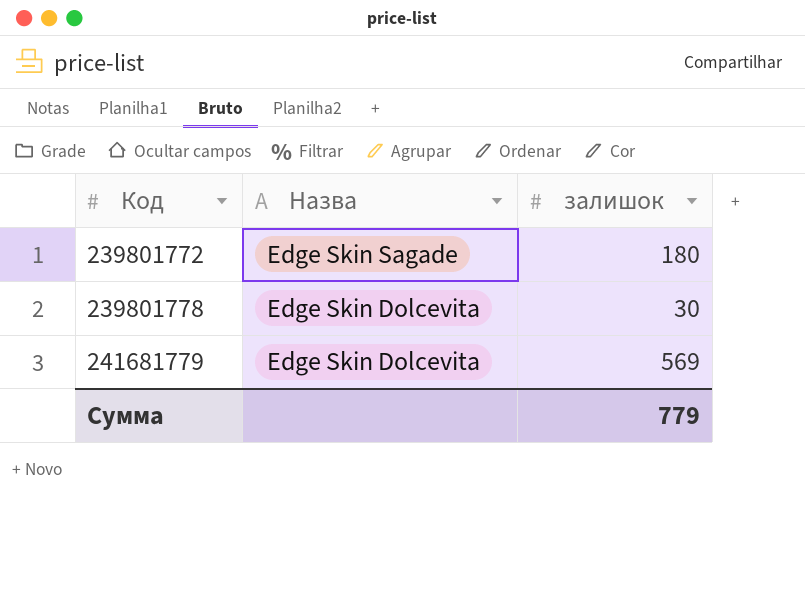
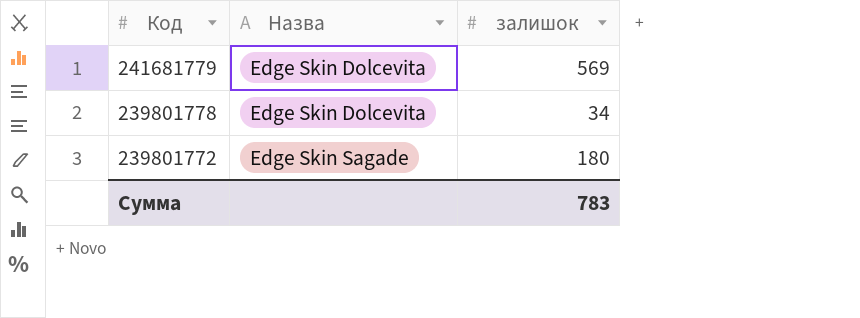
row order: Код ascending -> Код descending
239801778 | залишок: 30 -> 34
Сумма | залишок: 779 -> 783

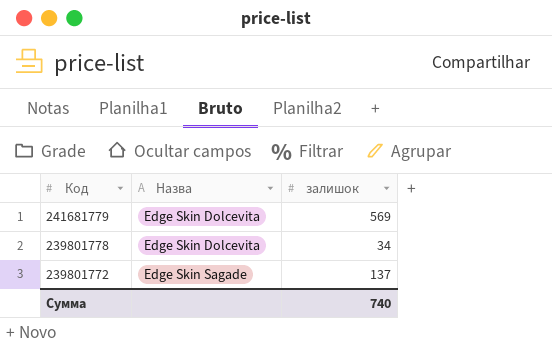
239801772 | залишок: 180 -> 137
Сумма | залишок: 783 -> 740

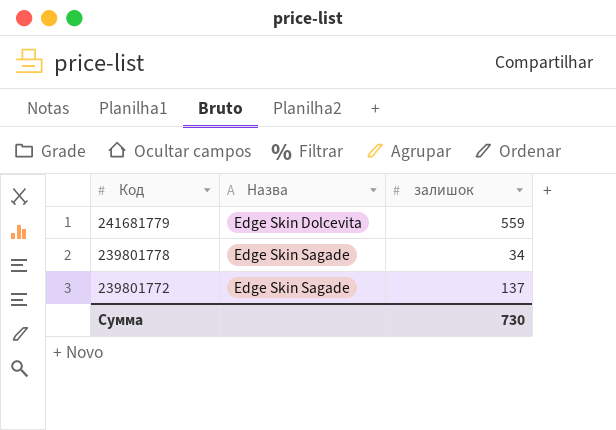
241681779 | залишок: 569 -> 559
239801778 | Назва: Edge Skin Dolcevita -> Edge Skin Sagade
Сумма | залишок: 740 -> 730

